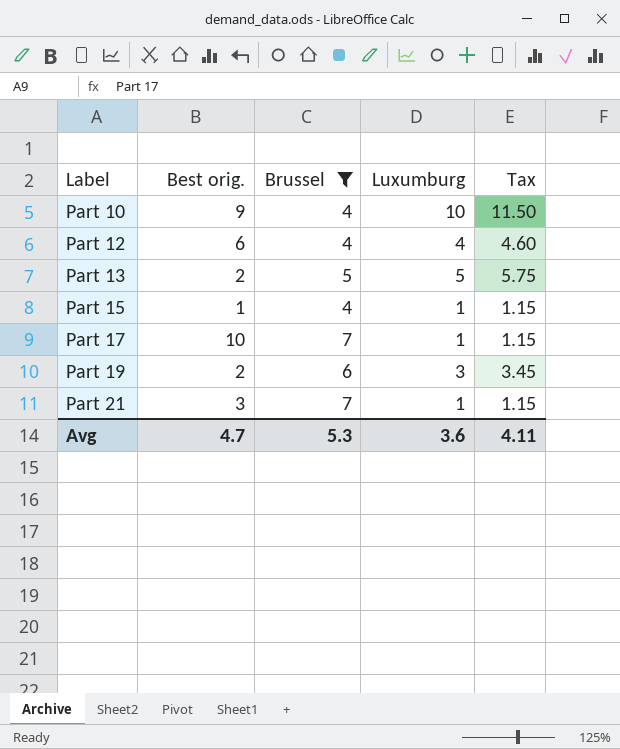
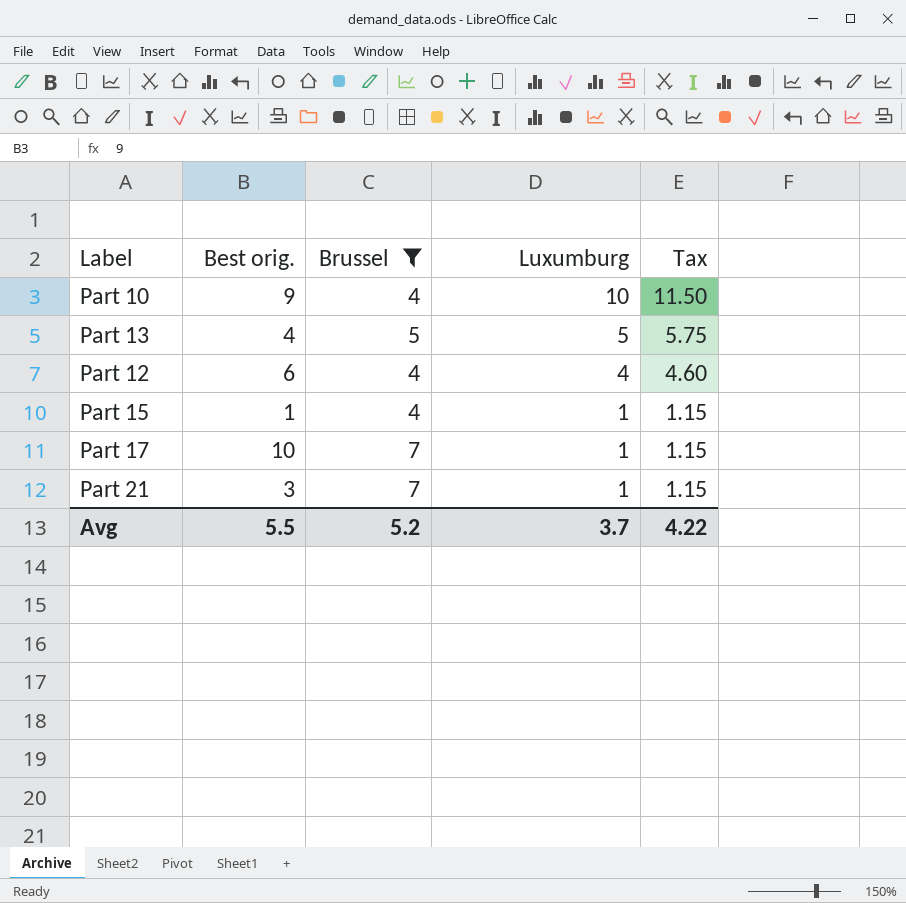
row order: Label ascending -> Luxumburg descending
row Part 19: 2 | 6 | 3 | 3.45 -> none
Part 13 | Best orig.: 2 -> 4
Avg | Best orig.: 4.7 -> 5.5
Avg | Brussel: 5.3 -> 5.2
Avg | Luxumburg: 3.6 -> 3.7
Avg | Tax: 4.11 -> 4.22

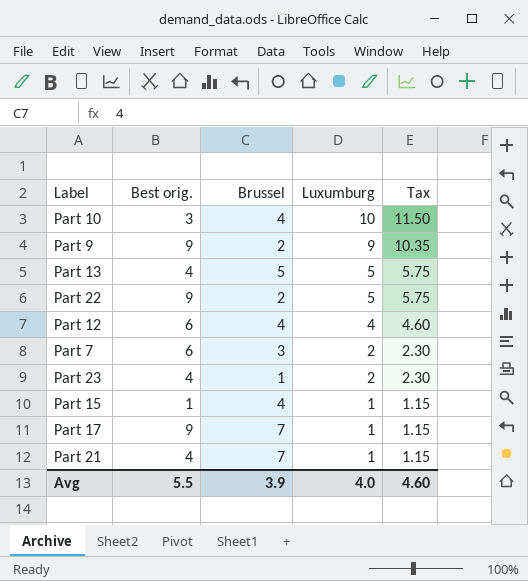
filter: Brussel >= 4 -> none
Part 10 | Best orig.: 9 -> 3
Part 17 | Best orig.: 10 -> 9
Part 21 | Best orig.: 3 -> 4
Avg | Brussel: 5.2 -> 3.9
Avg | Luxumburg: 3.7 -> 4.0
Avg | Tax: 4.22 -> 4.60

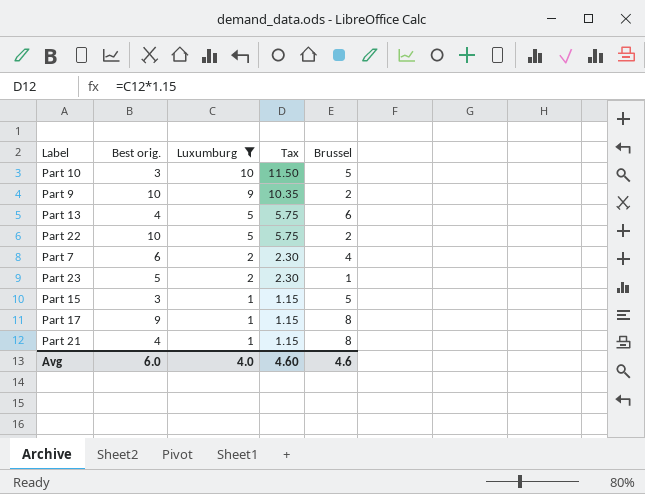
filter: none -> Luxumburg != 4
column Brussel | position: 3 -> 5
Part 10 | Brussel: 4 -> 5
Part 9 | Best orig.: 9 -> 10
Part 13 | Brussel: 5 -> 6
Part 22 | Best orig.: 9 -> 10
Part 7 | Brussel: 3 -> 4
Part 23 | Best orig.: 4 -> 5
Part 15 | Best orig.: 1 -> 3
Part 15 | Brussel: 4 -> 5
Part 17 | Brussel: 7 -> 8
Part 21 | Brussel: 7 -> 8
Avg | Best orig.: 5.5 -> 6.0
Avg | Brussel: 3.9 -> 4.6

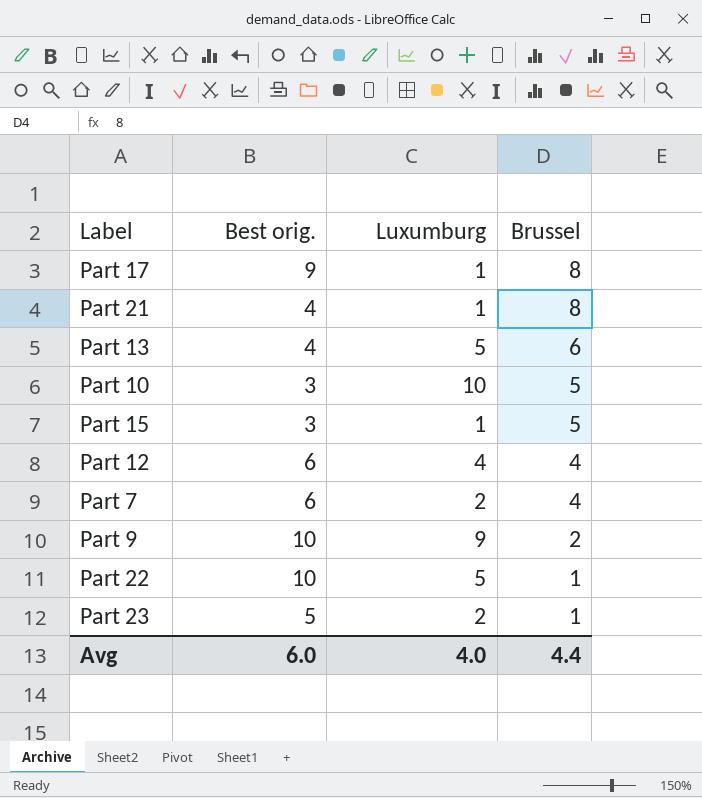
filter: Luxumburg != 4 -> none
row order: Luxumburg descending -> Brussel descending
column Tax | formula: [Luxumburg] * 1.15 -> none
Part 22 | Brussel: 2 -> 1
Avg | Brussel: 4.6 -> 4.4

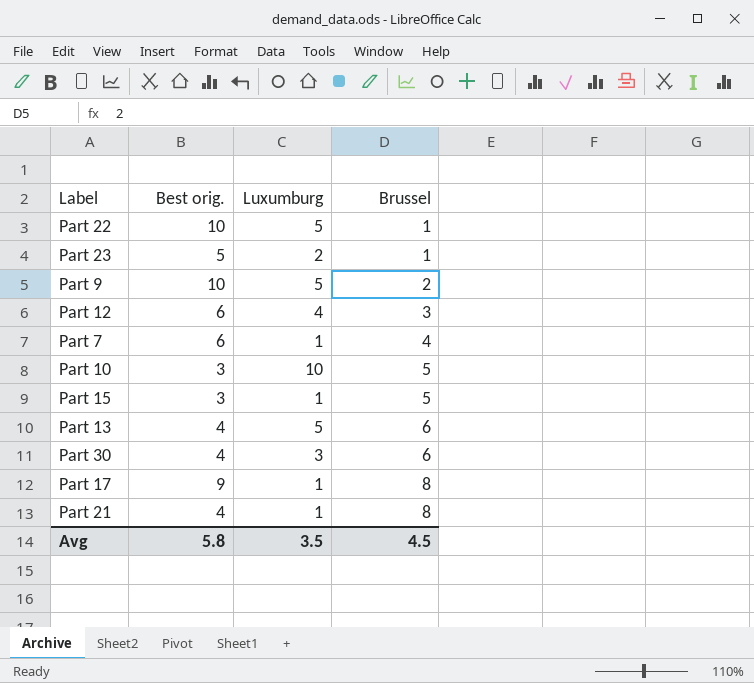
row order: Brussel descending -> Brussel ascending
Part 9 | Luxumburg: 9 -> 5
Part 12 | Brussel: 4 -> 3
Part 7 | Luxumburg: 2 -> 1
row Part 30: none -> 4 | 3 | 6
Avg | Best orig.: 6.0 -> 5.8
Avg | Luxumburg: 4.0 -> 3.5
Avg | Brussel: 4.4 -> 4.5

